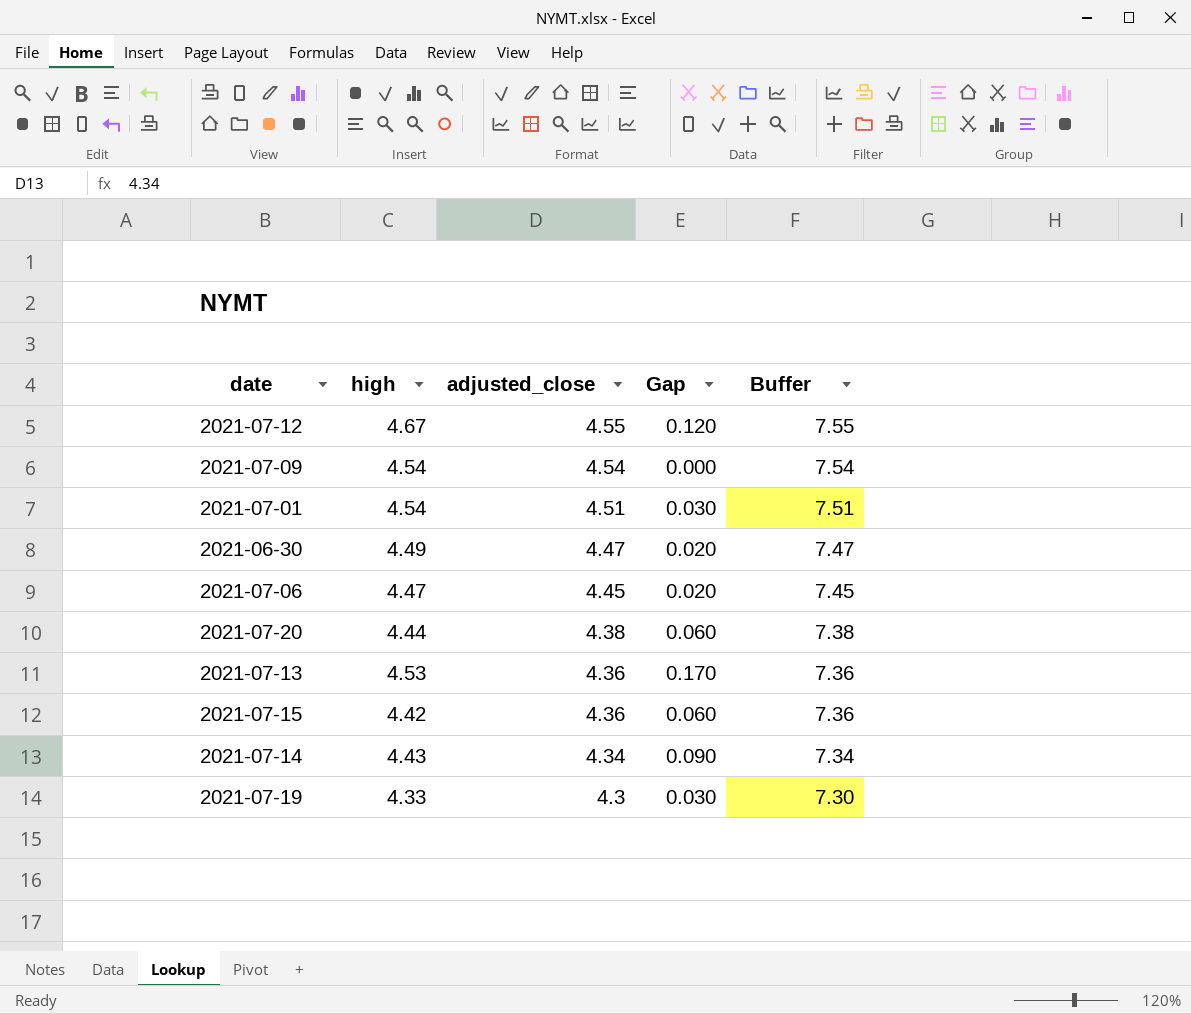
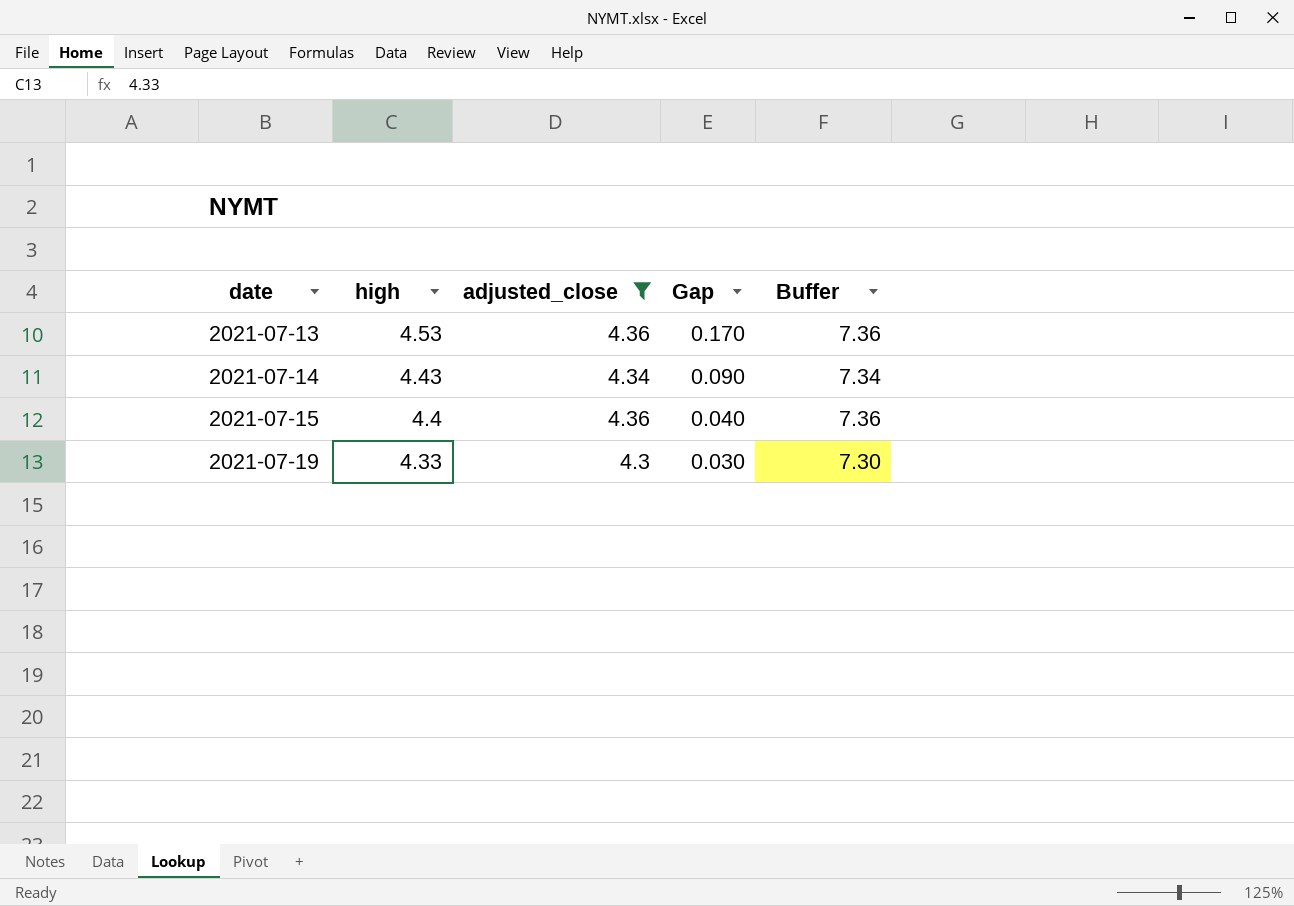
filter: none -> adjusted_close <= 4.36
row order: adjusted_close descending -> date ascending
2021-07-15 | high: 4.42 -> 4.4
2021-07-15 | Gap: 0.060 -> 0.040

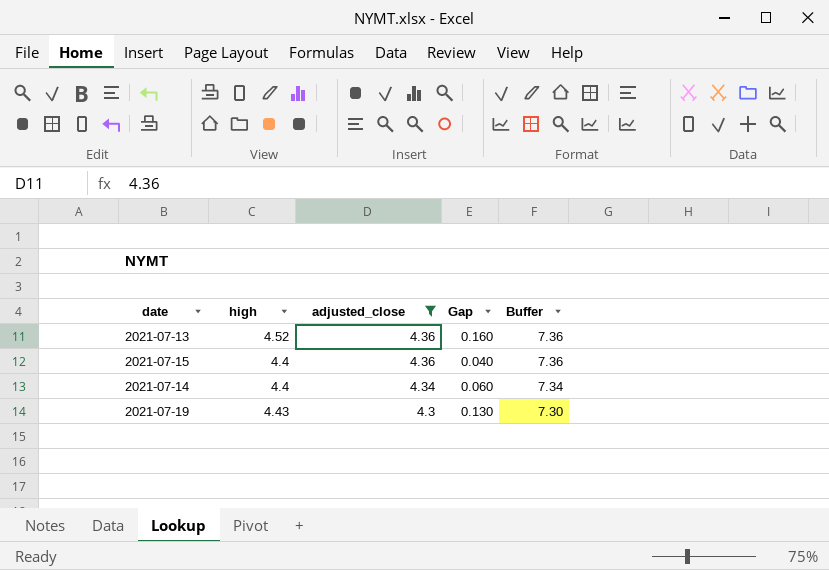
row order: date ascending -> adjusted_close descending
2021-07-13 | high: 4.53 -> 4.52
2021-07-13 | Gap: 0.170 -> 0.160
2021-07-14 | high: 4.43 -> 4.4
2021-07-14 | Gap: 0.090 -> 0.060
2021-07-19 | high: 4.33 -> 4.43
2021-07-19 | Gap: 0.030 -> 0.130

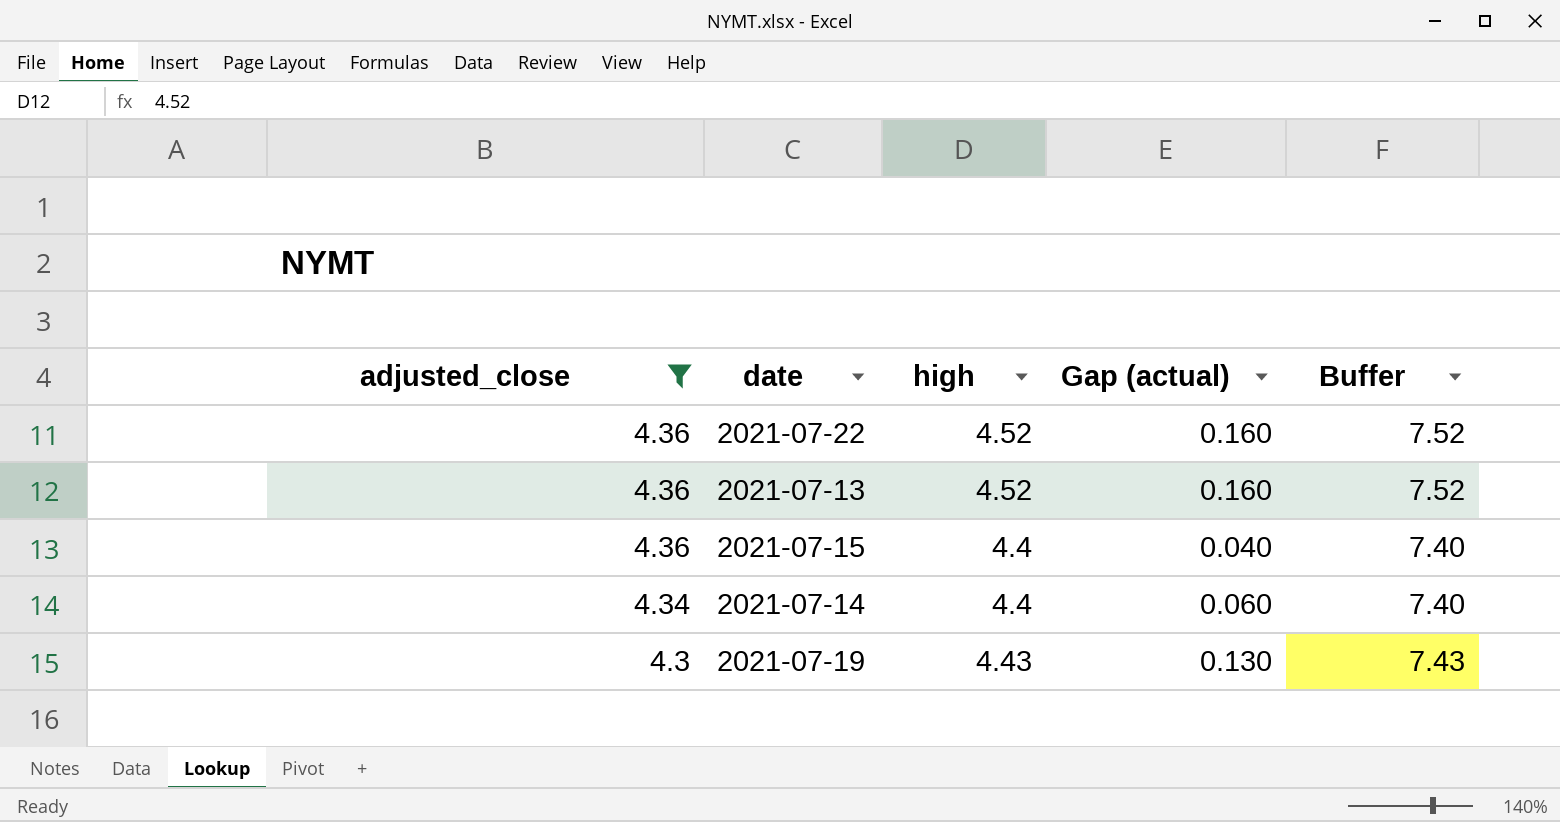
column adjusted_close | position: 3 -> 1
column name: Gap -> Gap (actual)
column Buffer | formula: [adjusted_close] + 3 -> [high] + 3
row 2021-07-22: none -> 4.36 | 4.52 | 0.160 | 7.52

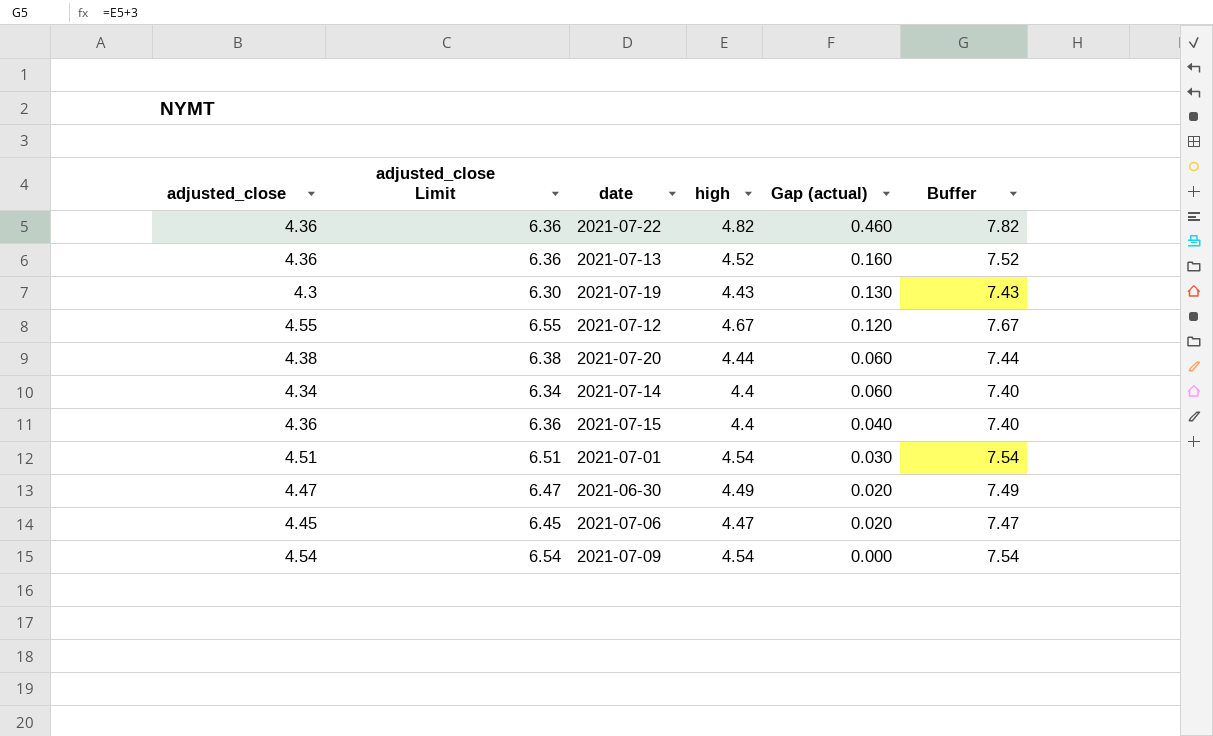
filter: adjusted_close <= 4.36 -> none
row order: adjusted_close descending -> Gap (actual) descending
column adjusted_close Limit | formula: none -> [adjusted_close] + 2
2021-07-22 | high: 4.52 -> 4.82
2021-07-22 | Gap (actual): 0.160 -> 0.460
2021-07-22 | Buffer: 7.52 -> 7.82

